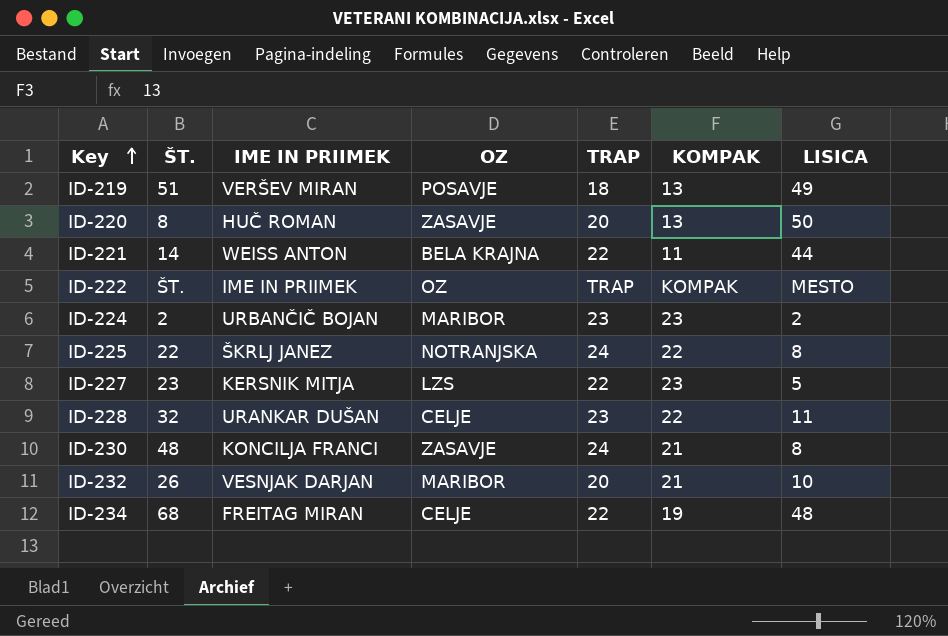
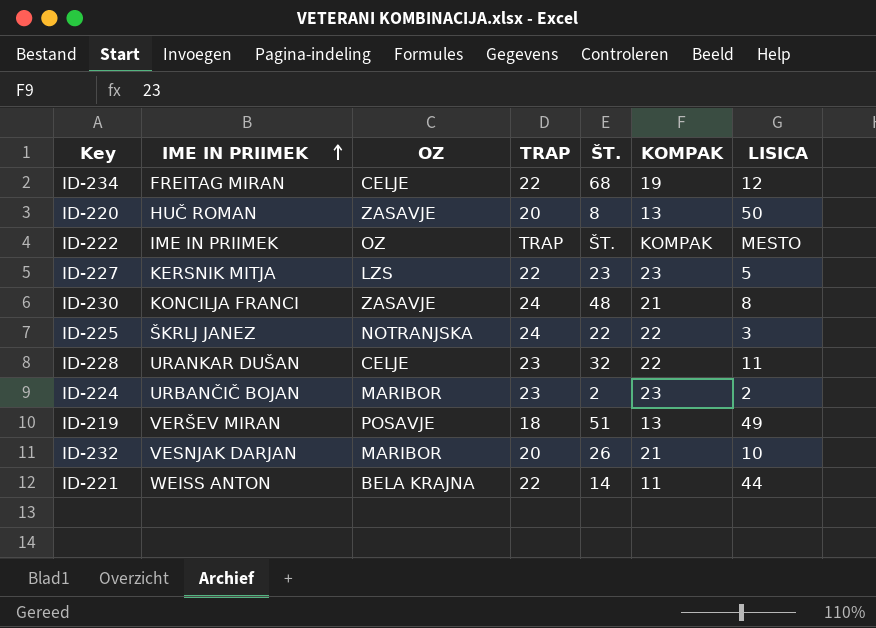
row order: Key ascending -> IME IN PRIIMEK ascending
column ŠT. | position: 2 -> 5
ID-234 | LISICA: 48 -> 12
ID-225 | LISICA: 8 -> 3

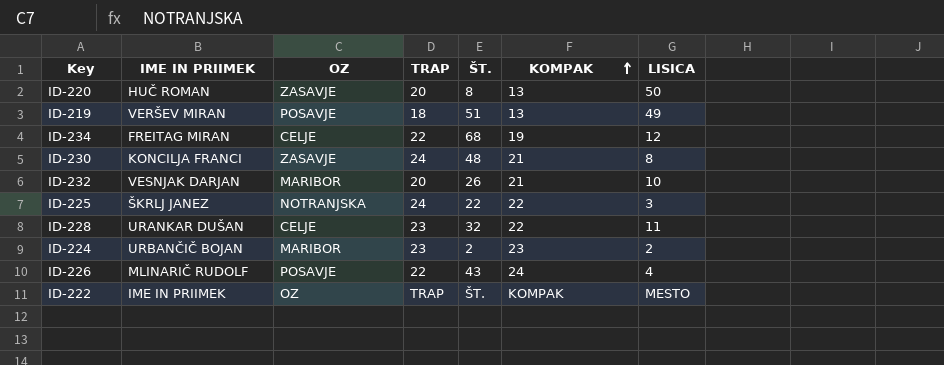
row order: IME IN PRIIMEK ascending -> KOMPAK ascending
row ID-227: KERSNIK MITJA | LZS | 22 | 23 | 23 | 5 -> none
row ID-221: WEISS ANTON | BELA KRAJNA | 22 | 14 | 11 | 44 -> none
row ID-226: none -> MLINARIČ RUDOLF | POSAVJE | 22 | 43 | 24 | 4

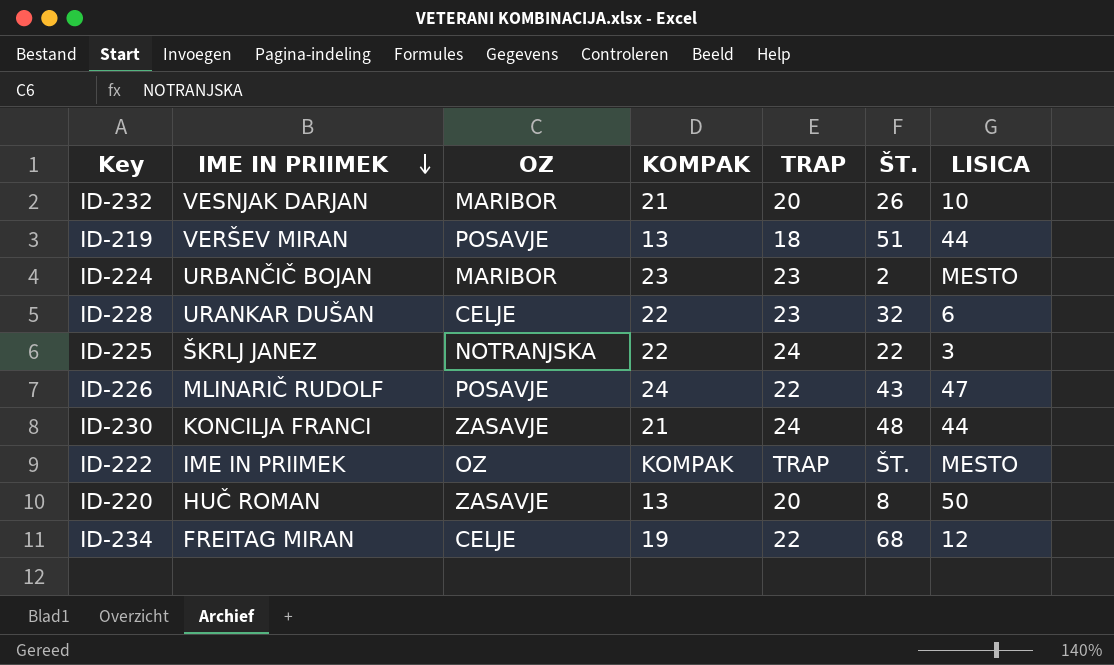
row order: KOMPAK ascending -> IME IN PRIIMEK descending
column KOMPAK | position: 6 -> 4
ID-219 | LISICA: 49 -> 44
ID-224 | LISICA: 2 -> MESTO
ID-228 | LISICA: 11 -> 6
ID-226 | LISICA: 4 -> 47
ID-230 | LISICA: 8 -> 44

